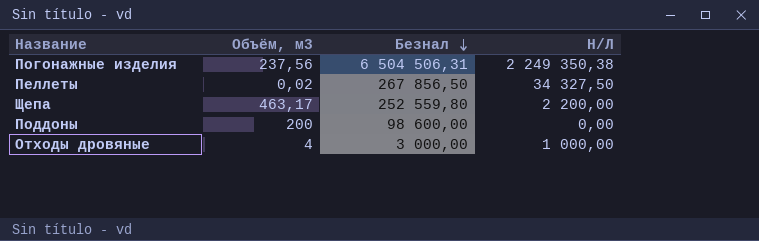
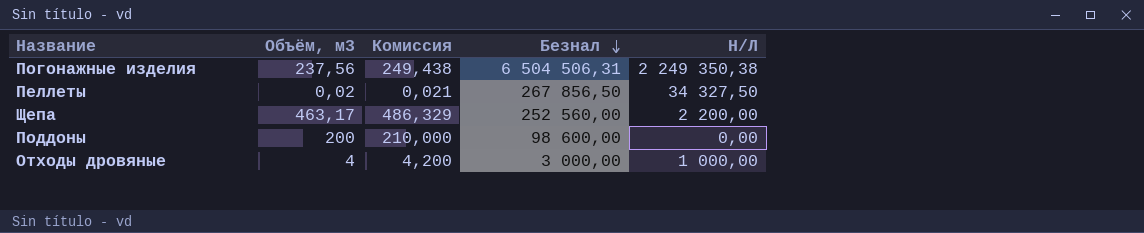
column Комиссия | formula: none -> [Объём, м3] * 1,05
Щепа | Безнал: 252 559,80 -> 252 560,00

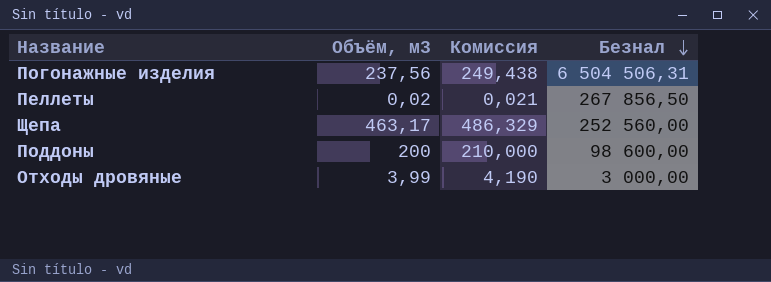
column Н/Л | position: 5 -> none
Отходы дровяные | Объём, м3: 4 -> 3,99
Отходы дровяные | Комиссия: 4,200 -> 4,190

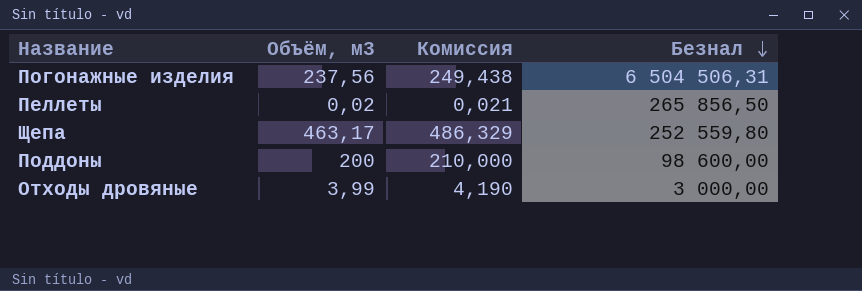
Пеллеты | Безнал: 267 856,50 -> 265 856,50
Щепа | Безнал: 252 560,00 -> 252 559,80

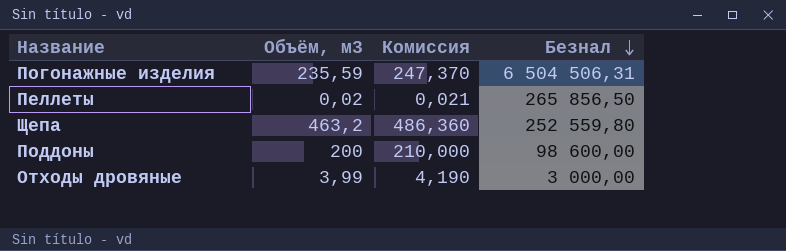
Погонажные изделия | Объём, м3: 237,56 -> 235,59
Погонажные изделия | Комиссия: 249,438 -> 247,370
Щепа | Объём, м3: 463,17 -> 463,2
Щепа | Комиссия: 486,329 -> 486,360

